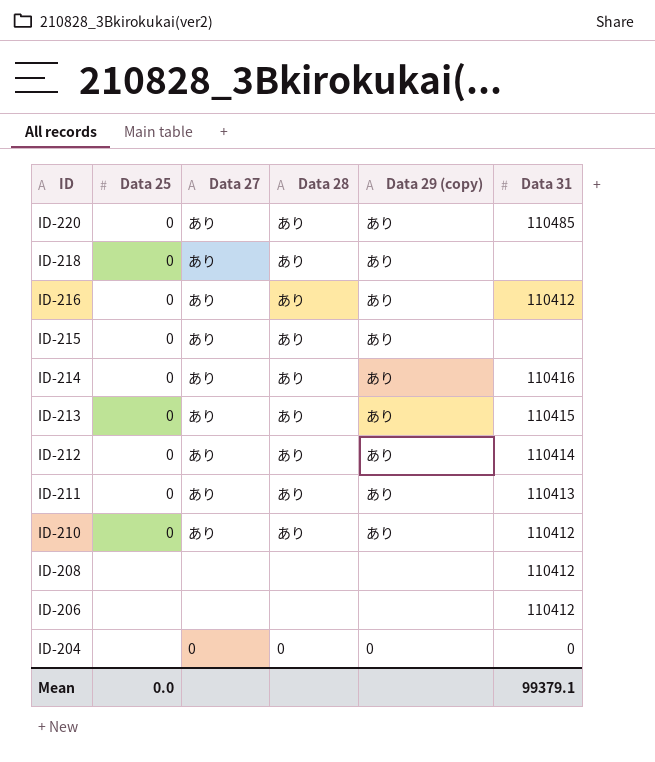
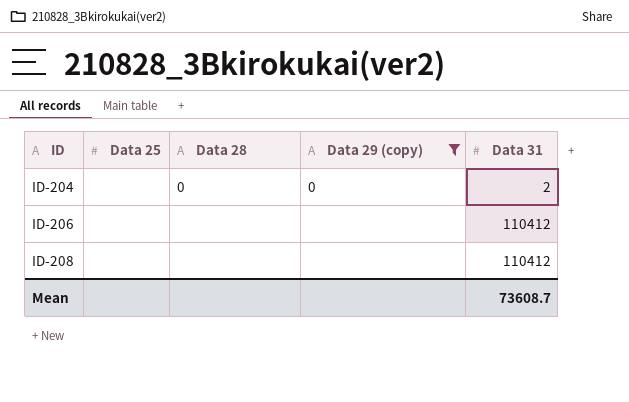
filter: none -> Data 29 (copy) != あり
row order: ID descending -> ID ascending
column Data 27 | position: 3 -> none
ID-204 | Data 31: 0 -> 2
Mean | Data 25: 0.0 -> none
Mean | Data 31: 99379.1 -> 73608.7

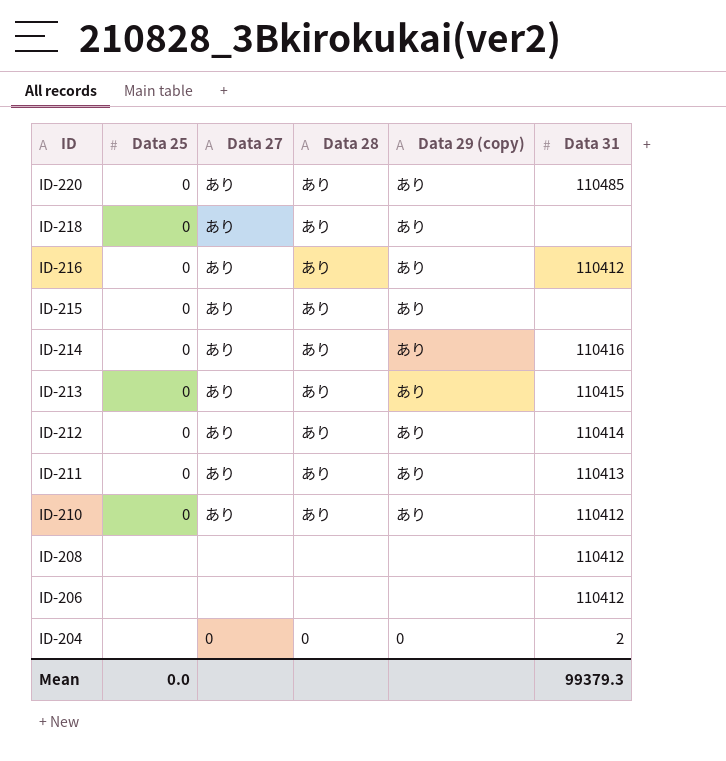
filter: Data 29 (copy) != あり -> none
row order: ID ascending -> ID descending
column Data 27 | position: none -> 3
Mean | Data 25: none -> 0.0
Mean | Data 31: 73608.7 -> 99379.3

